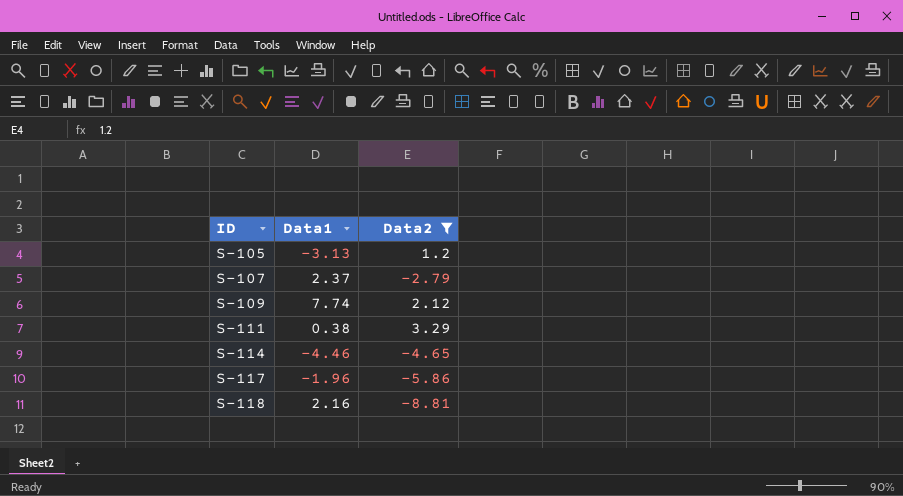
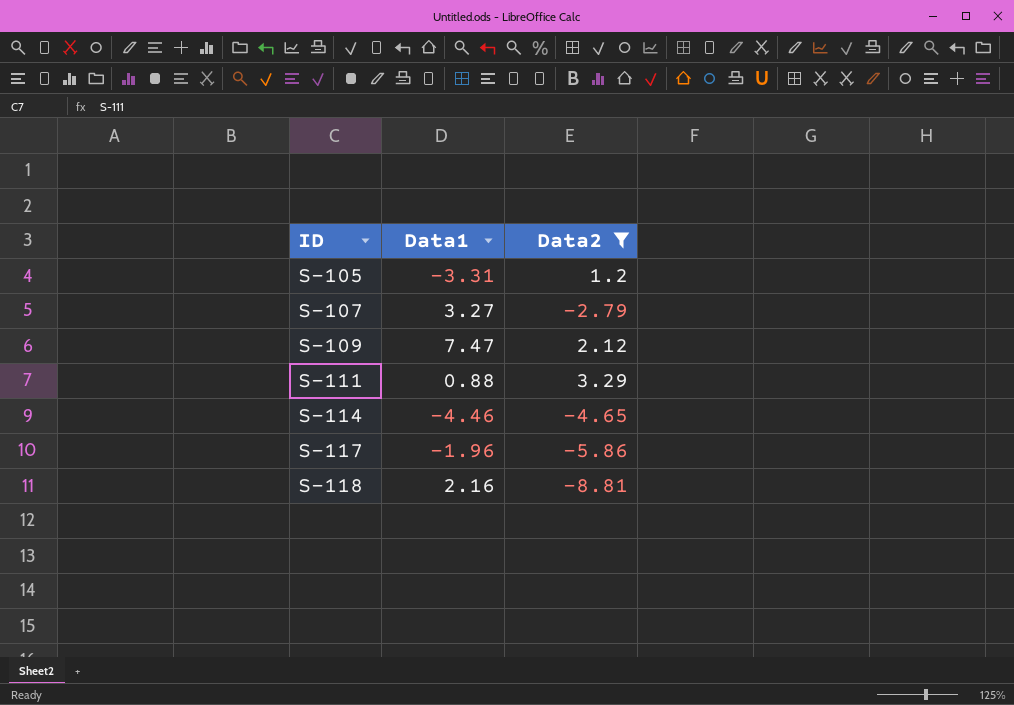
S-105 | Data1: -3.13 -> -3.31
S-107 | Data1: 2.37 -> 3.27
S-109 | Data1: 7.74 -> 7.47
S-111 | Data1: 0.38 -> 0.88

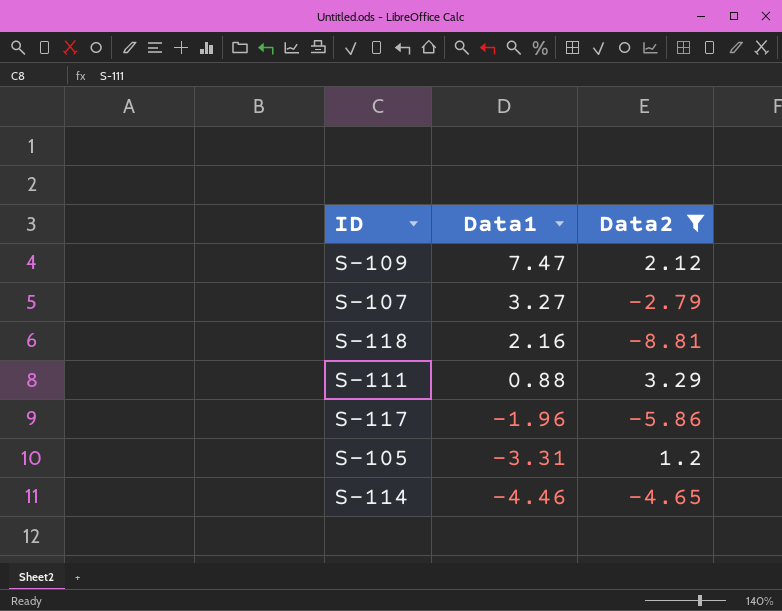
row order: ID ascending -> Data1 descending

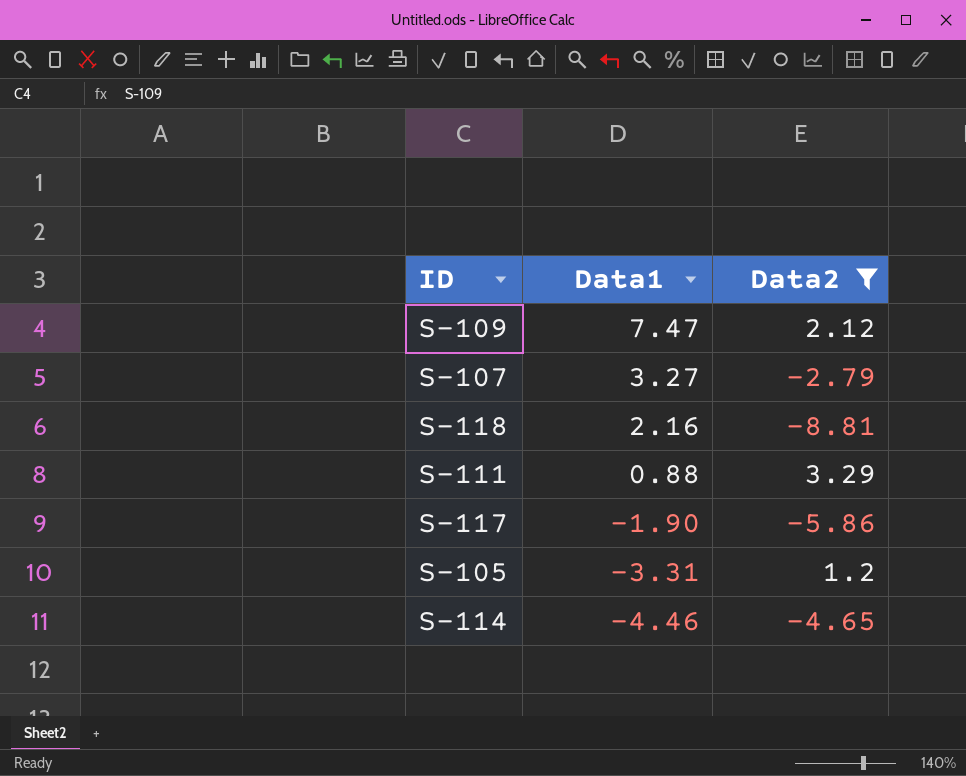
S-117 | Data1: -1.96 -> -1.90

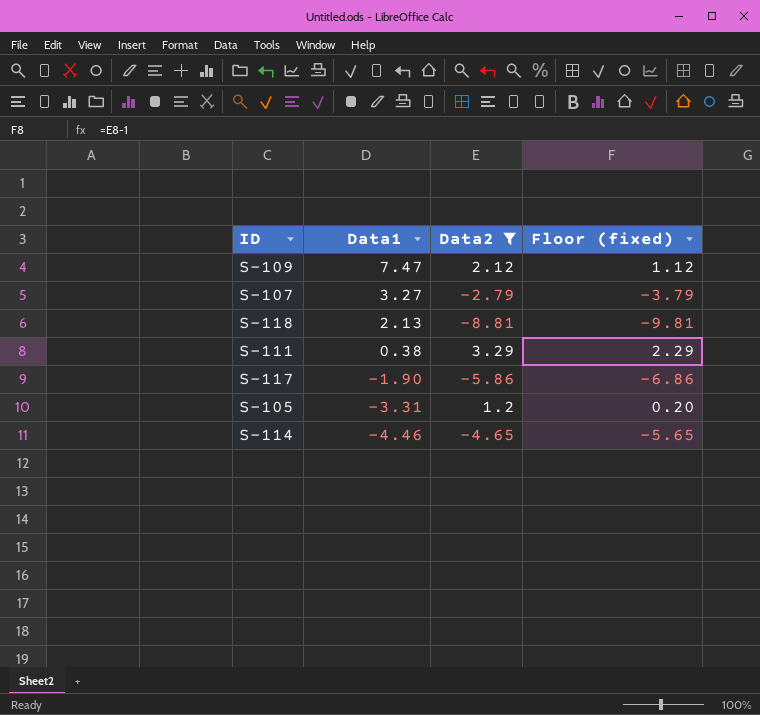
column Floor (fixed) | formula: none -> [Data2] - 1
S-118 | Data1: 2.16 -> 2.13
S-111 | Data1: 0.88 -> 0.38

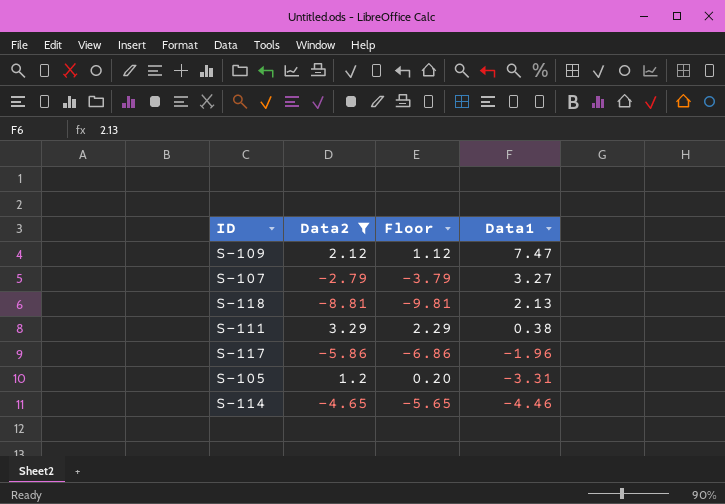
column name: Floor (fixed) -> Floor
column Data1 | position: 2 -> 4
S-117 | Data1: -1.90 -> -1.96

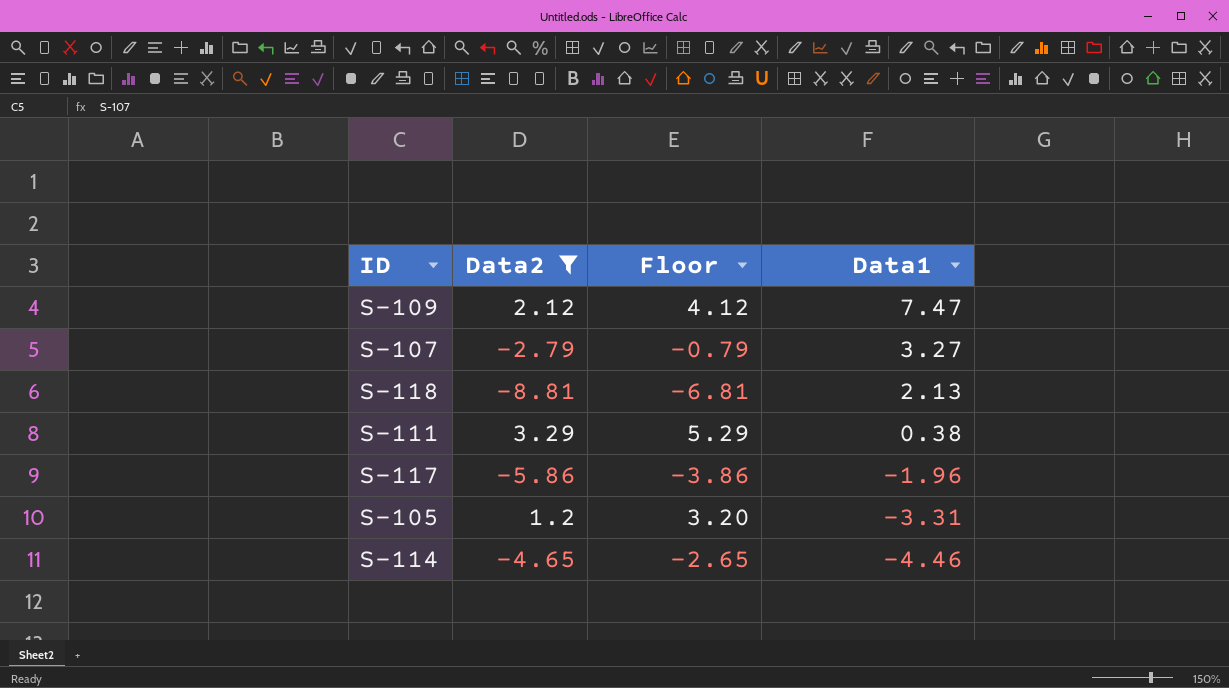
column Floor | formula: [Data2] - 1 -> [Data2] + 2

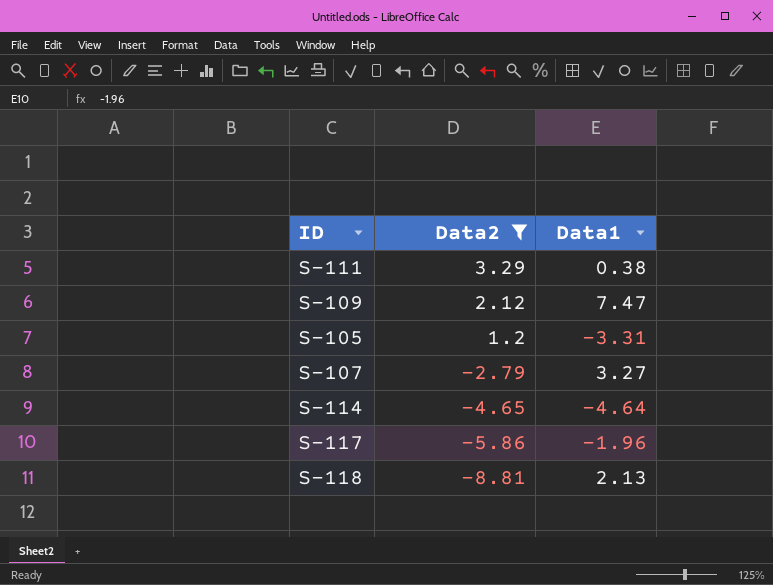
row order: Data1 descending -> Data2 descending
column Floor | formula: [Data2] + 2 -> none
S-114 | Data1: -4.46 -> -4.64

